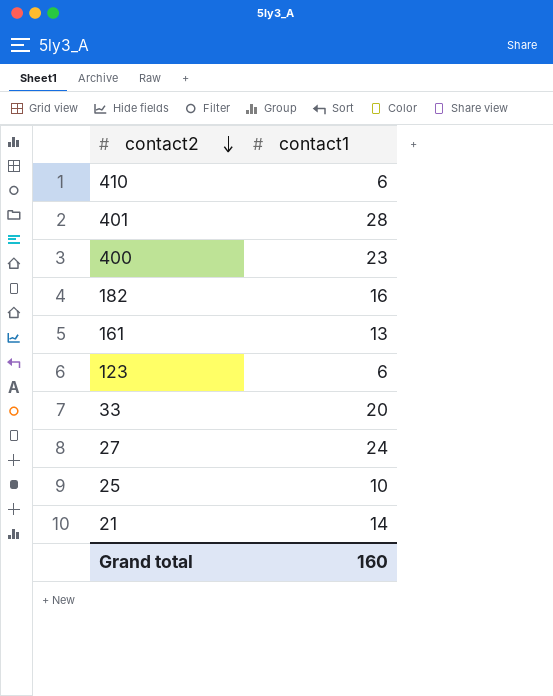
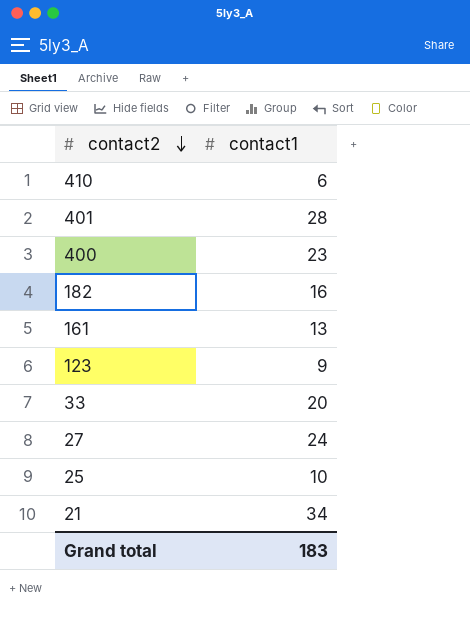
123 | contact1: 6 -> 9
21 | contact1: 14 -> 34
Grand total | contact1: 160 -> 183

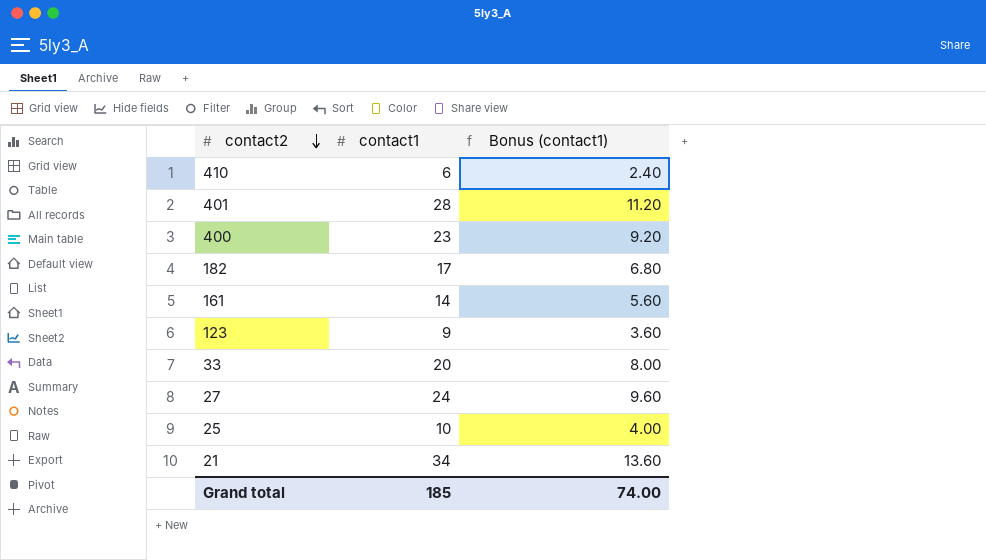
column Bonus (contact1) | formula: none -> [contact1] * 0.4
182 | contact1: 16 -> 17
161 | contact1: 13 -> 14
Grand total | contact1: 183 -> 185

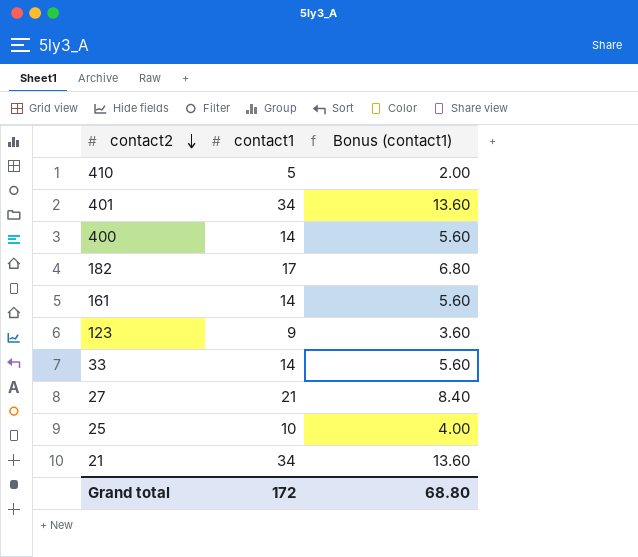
410 | contact1: 6 -> 5
410 | Bonus (contact1): 2.40 -> 2.00
401 | contact1: 28 -> 34
401 | Bonus (contact1): 11.20 -> 13.60
400 | contact1: 23 -> 14
400 | Bonus (contact1): 9.20 -> 5.60
33 | contact1: 20 -> 14
33 | Bonus (contact1): 8.00 -> 5.60
27 | contact1: 24 -> 21
27 | Bonus (contact1): 9.60 -> 8.40
Grand total | contact1: 185 -> 172
Grand total | Bonus (contact1): 74.00 -> 68.80

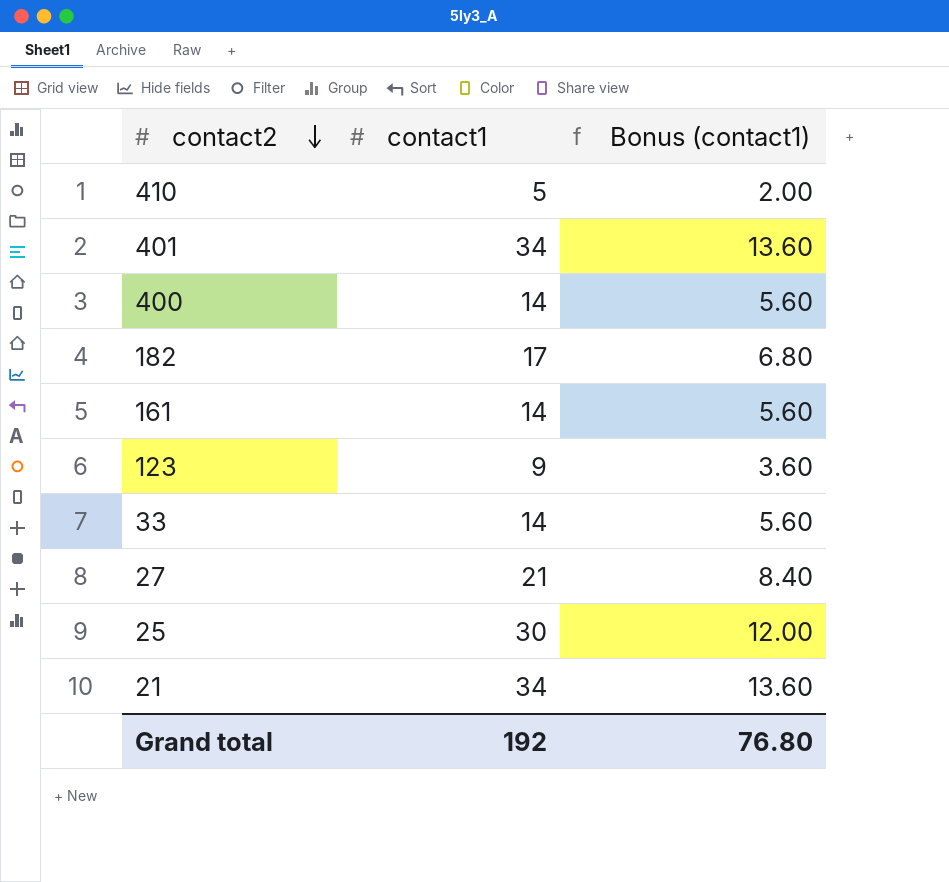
25 | contact1: 10 -> 30
25 | Bonus (contact1): 4.00 -> 12.00
Grand total | contact1: 172 -> 192
Grand total | Bonus (contact1): 68.80 -> 76.80

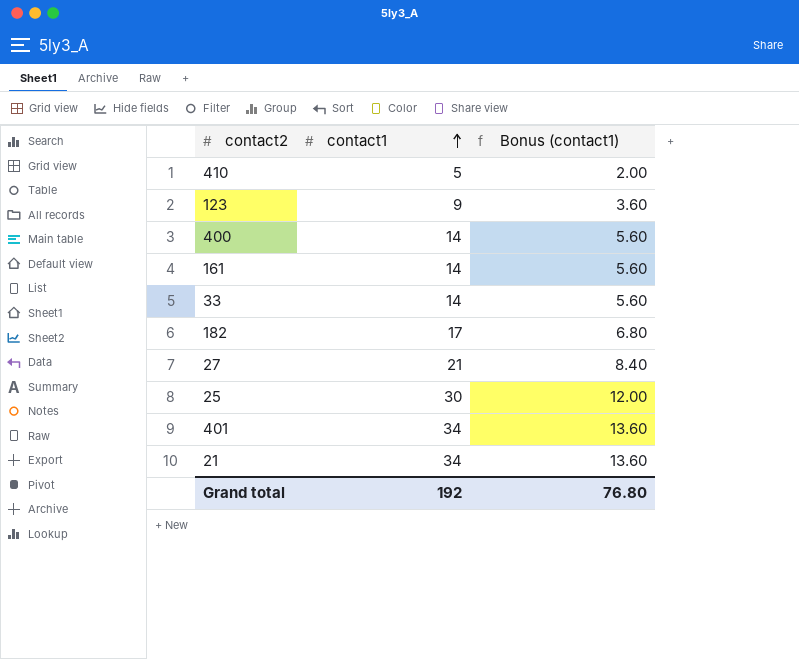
row order: contact2 descending -> contact1 ascending

